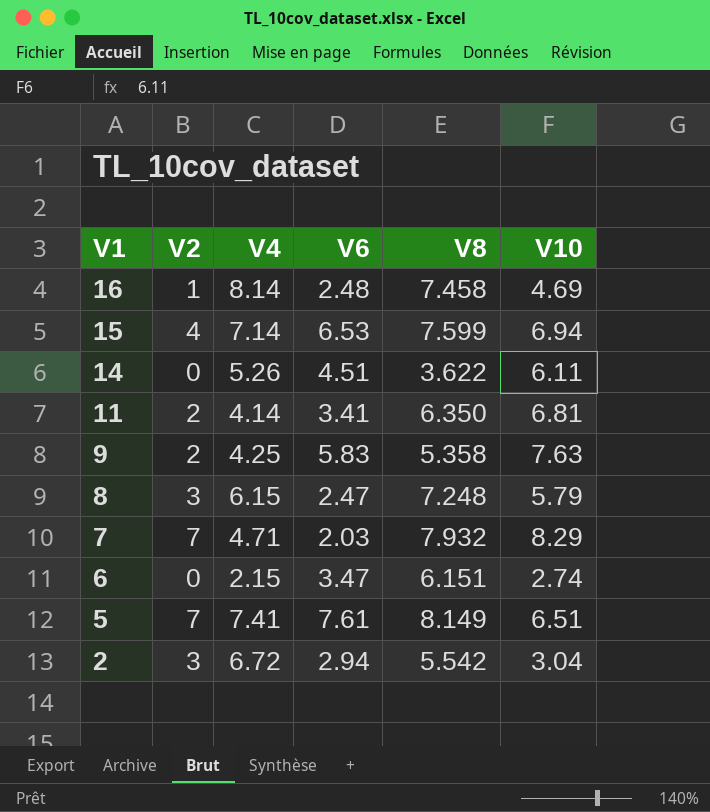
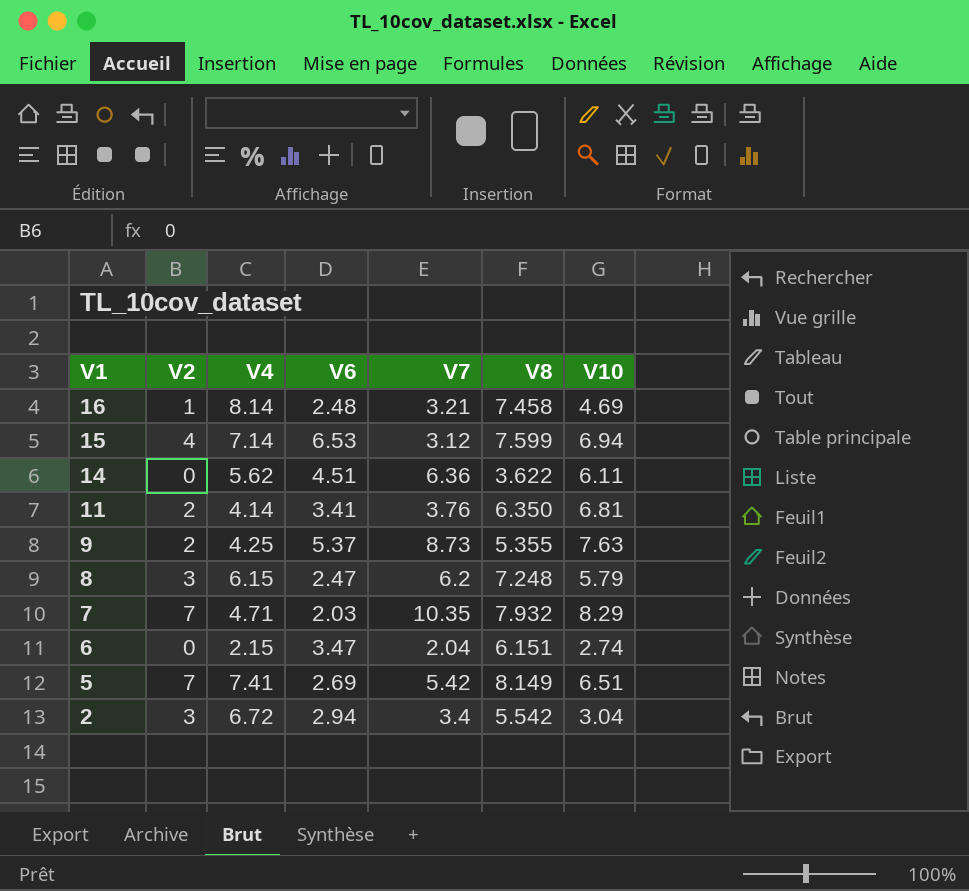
column V7 | position: none -> 5
14 | V4: 5.26 -> 5.62
9 | V6: 5.83 -> 5.37
9 | V8: 5.358 -> 5.355
5 | V6: 7.61 -> 2.69

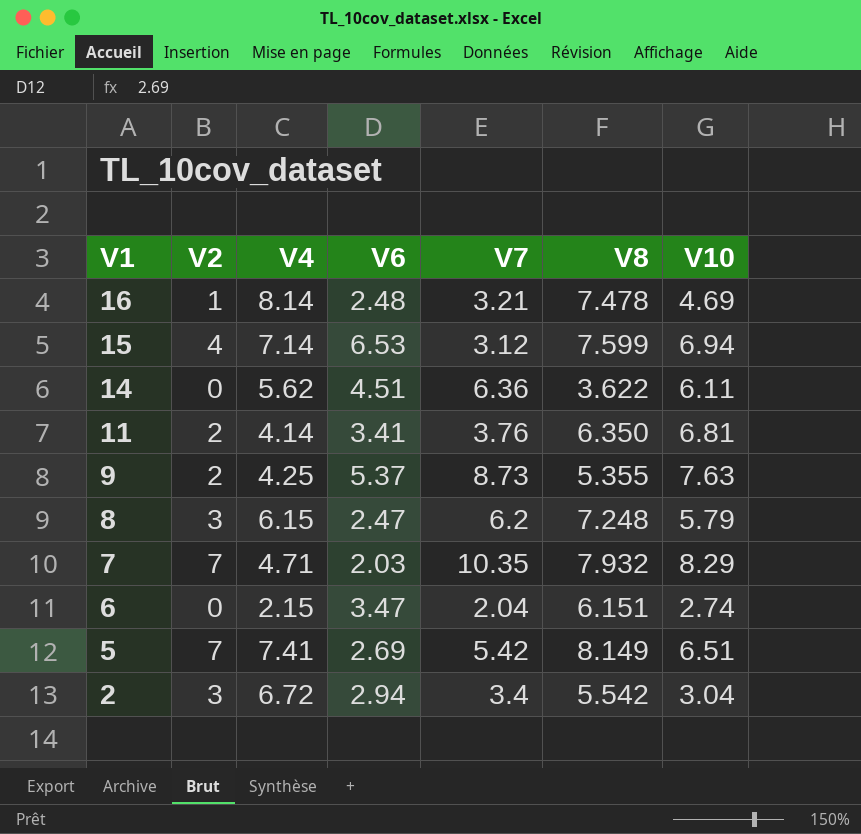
16 | V8: 7.458 -> 7.478

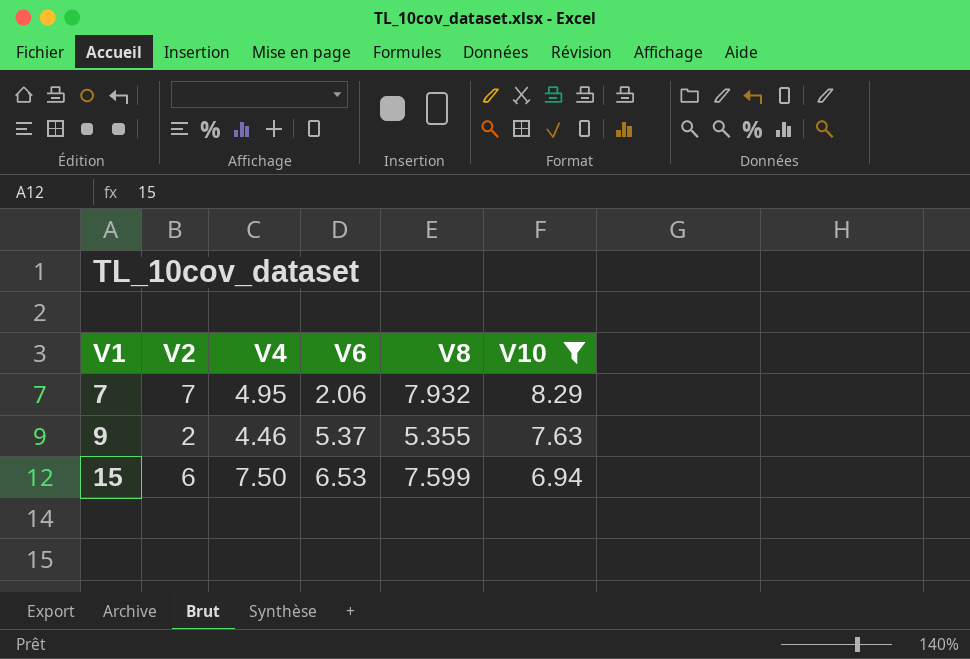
filter: none -> V10 >= 6.94
row order: V1 descending -> V1 ascending
column V7 | position: 5 -> none
7 | V4: 4.71 -> 4.95
7 | V6: 2.03 -> 2.06
9 | V4: 4.25 -> 4.46
15 | V2: 4 -> 6
15 | V4: 7.14 -> 7.50

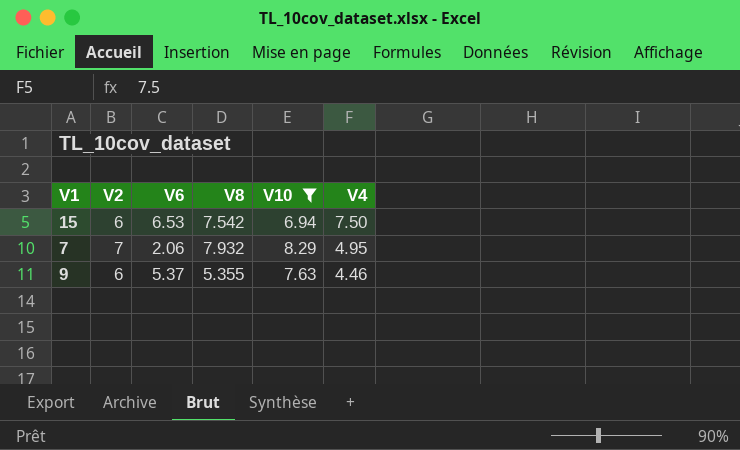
row order: V1 ascending -> V4 descending
column V4 | position: 3 -> 6
15 | V8: 7.599 -> 7.542
9 | V2: 2 -> 6

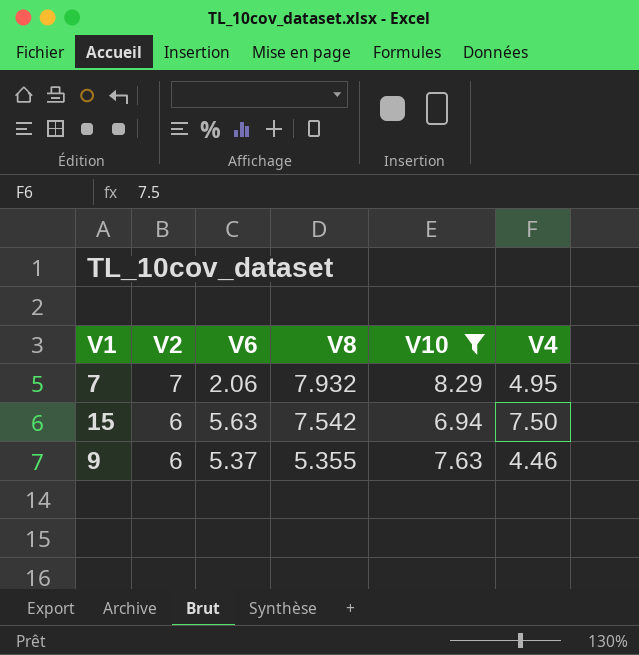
row order: V4 descending -> V2 descending
15 | V6: 6.53 -> 5.63

